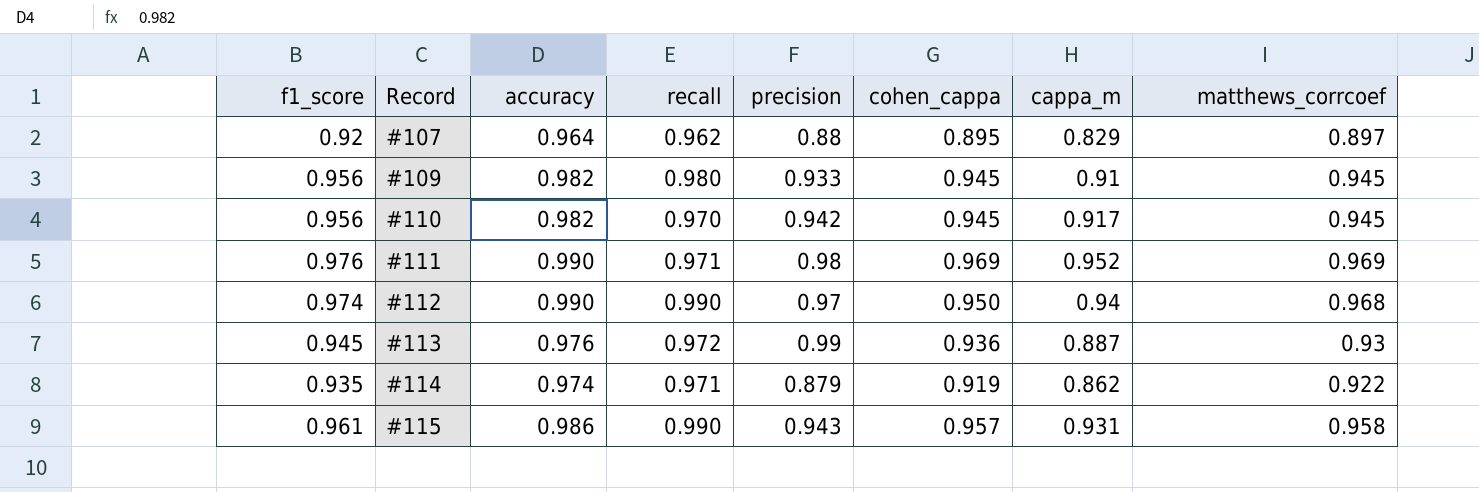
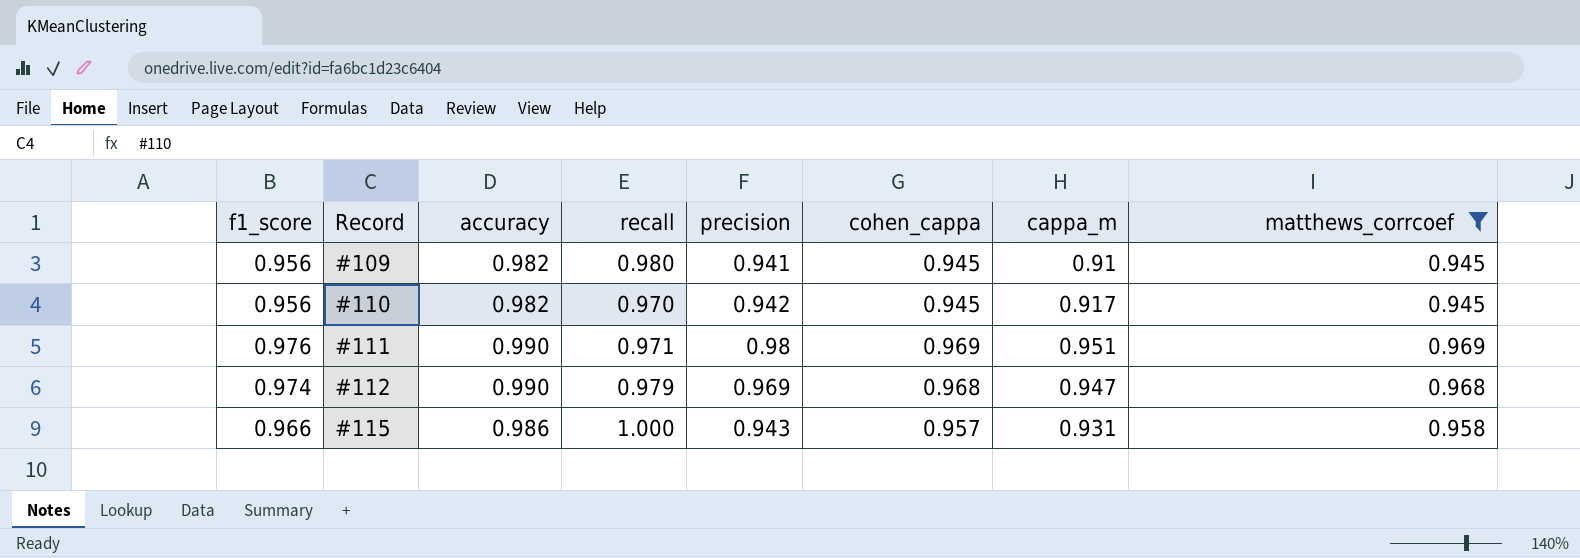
filter: none -> matthews_corrcoef >= 0.945
#109 | precision: 0.933 -> 0.941
#111 | cappa_m: 0.952 -> 0.951
#112 | recall: 0.990 -> 0.979
#112 | precision: 0.97 -> 0.969
#112 | cohen_cappa: 0.950 -> 0.968
#112 | cappa_m: 0.94 -> 0.947
#115 | f1_score: 0.961 -> 0.966
#115 | recall: 0.990 -> 1.000

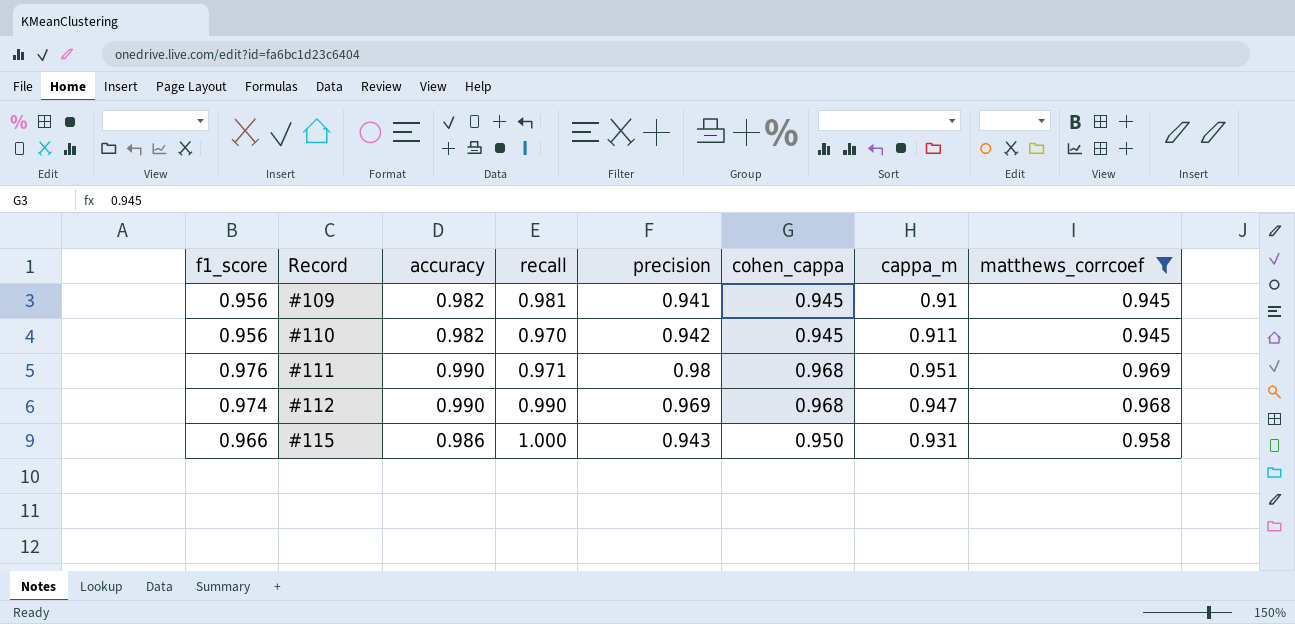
#109 | recall: 0.980 -> 0.981
#110 | cappa_m: 0.917 -> 0.911
#111 | cohen_cappa: 0.969 -> 0.968
#112 | recall: 0.979 -> 0.990
#115 | cohen_cappa: 0.957 -> 0.950

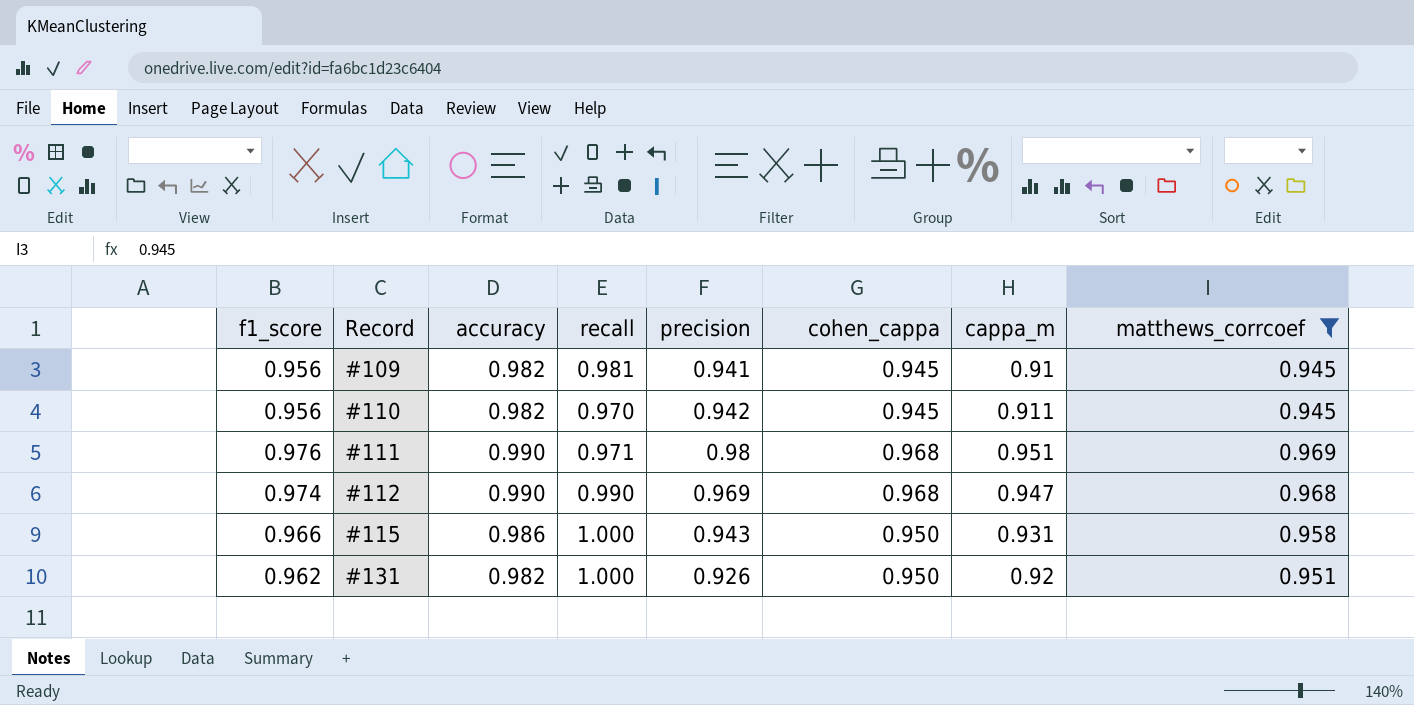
row #131: none -> 0.962 | 0.982 | 1.000 | 0.926 | 0.950 | 0.92 | 0.951

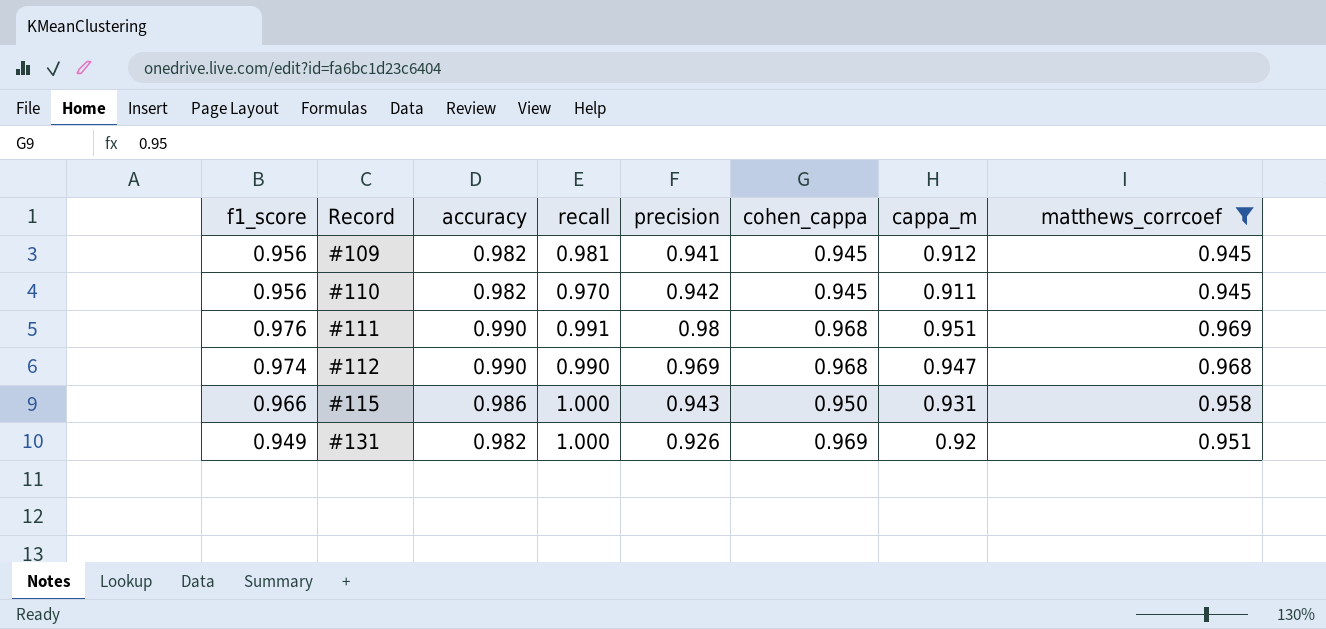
#109 | cappa_m: 0.91 -> 0.912
#111 | recall: 0.971 -> 0.991
#131 | f1_score: 0.962 -> 0.949
#131 | cohen_cappa: 0.950 -> 0.969

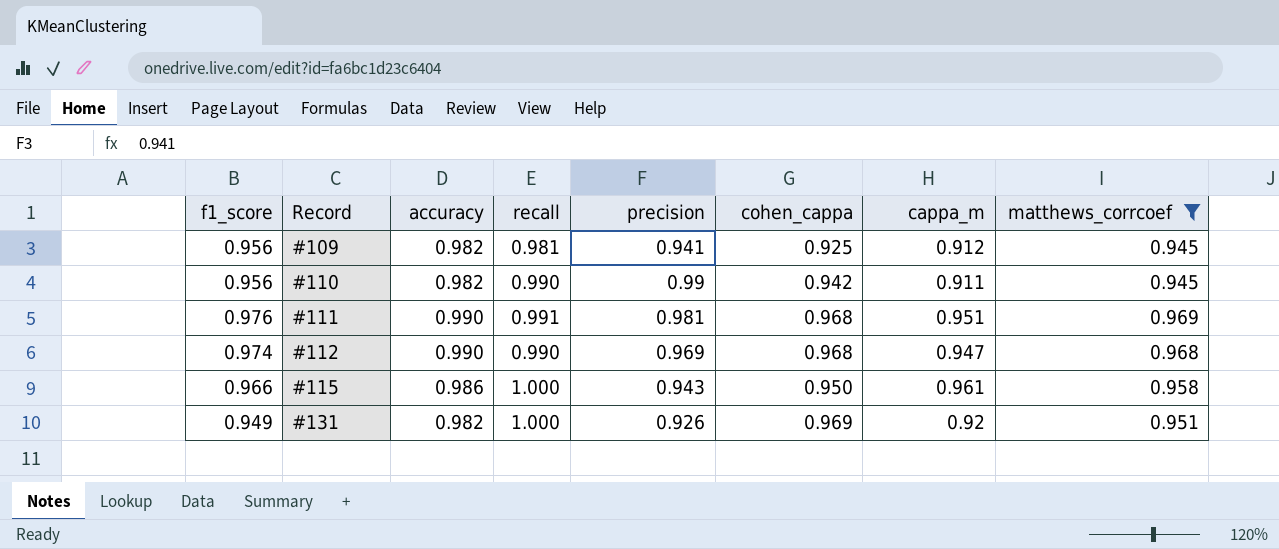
#109 | cohen_cappa: 0.945 -> 0.925
#110 | recall: 0.970 -> 0.990
#110 | precision: 0.942 -> 0.99
#110 | cohen_cappa: 0.945 -> 0.942
#111 | precision: 0.98 -> 0.981
#115 | cappa_m: 0.931 -> 0.961

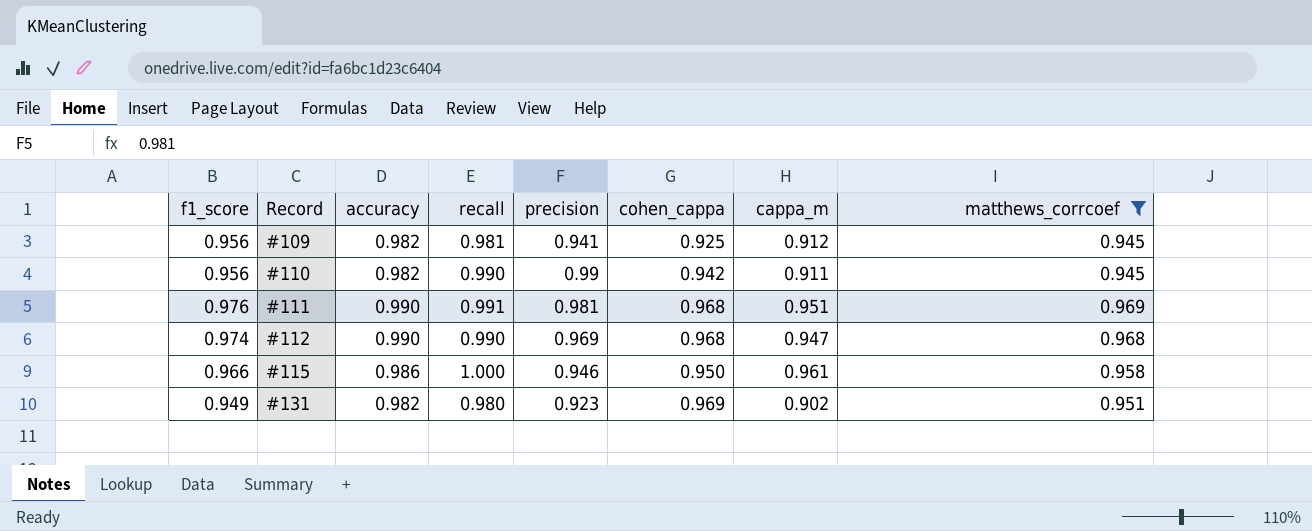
#115 | precision: 0.943 -> 0.946
#131 | recall: 1.000 -> 0.980
#131 | precision: 0.926 -> 0.923
#131 | cappa_m: 0.92 -> 0.902

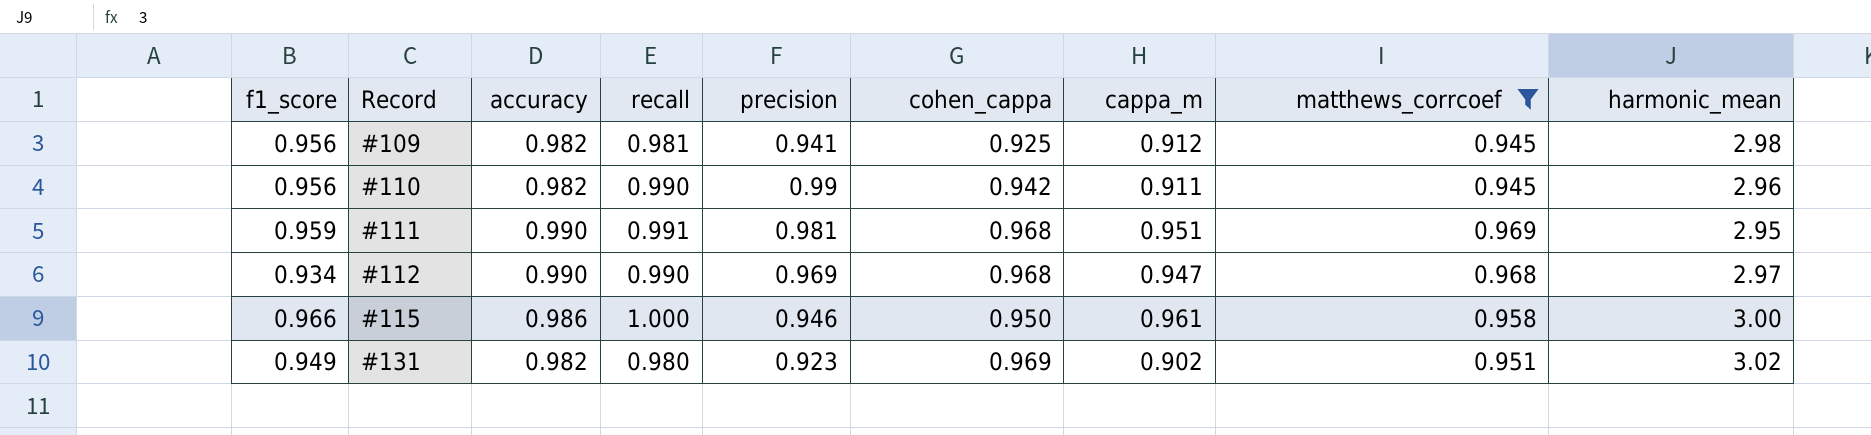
column harmonic_mean | position: none -> 9
#111 | f1_score: 0.976 -> 0.959
#112 | f1_score: 0.974 -> 0.934

